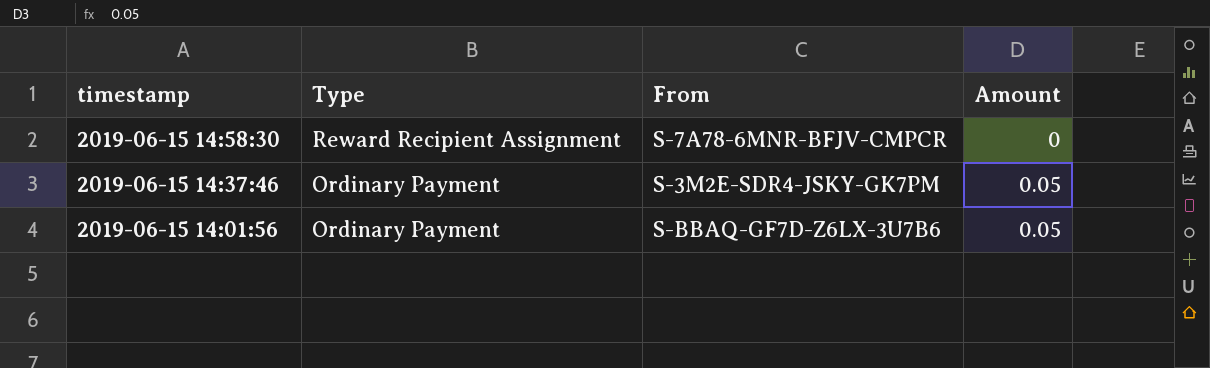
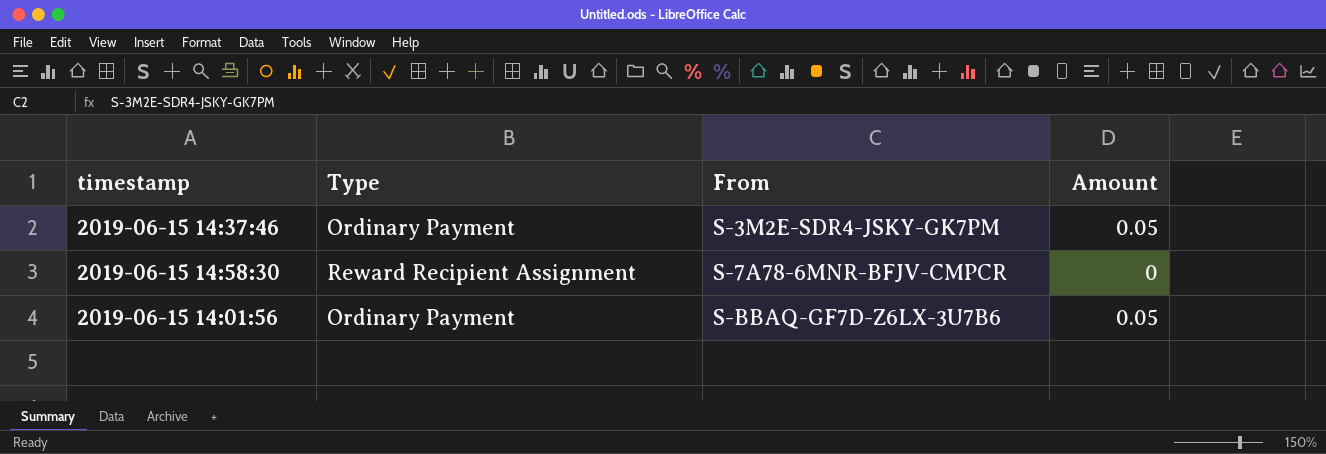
row order: timestamp descending -> From ascending

